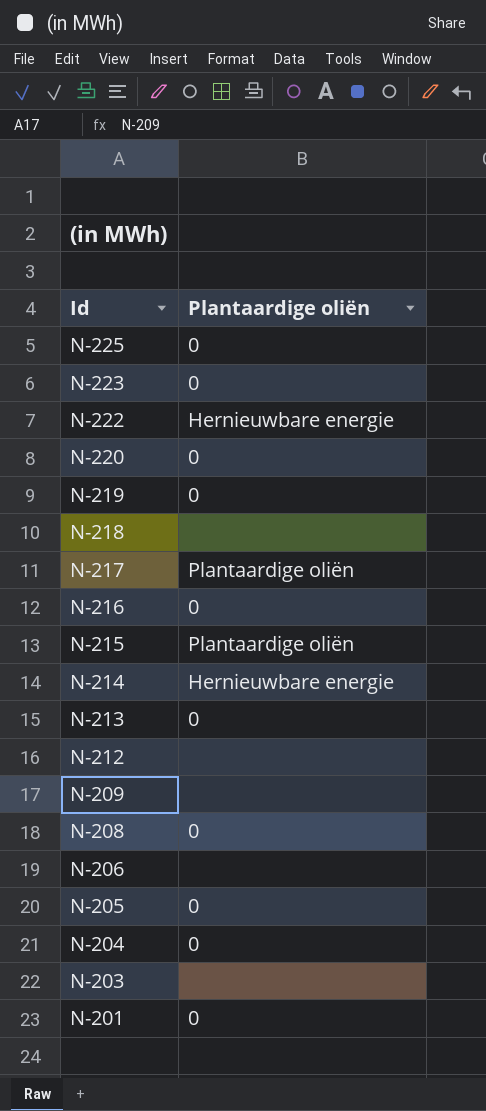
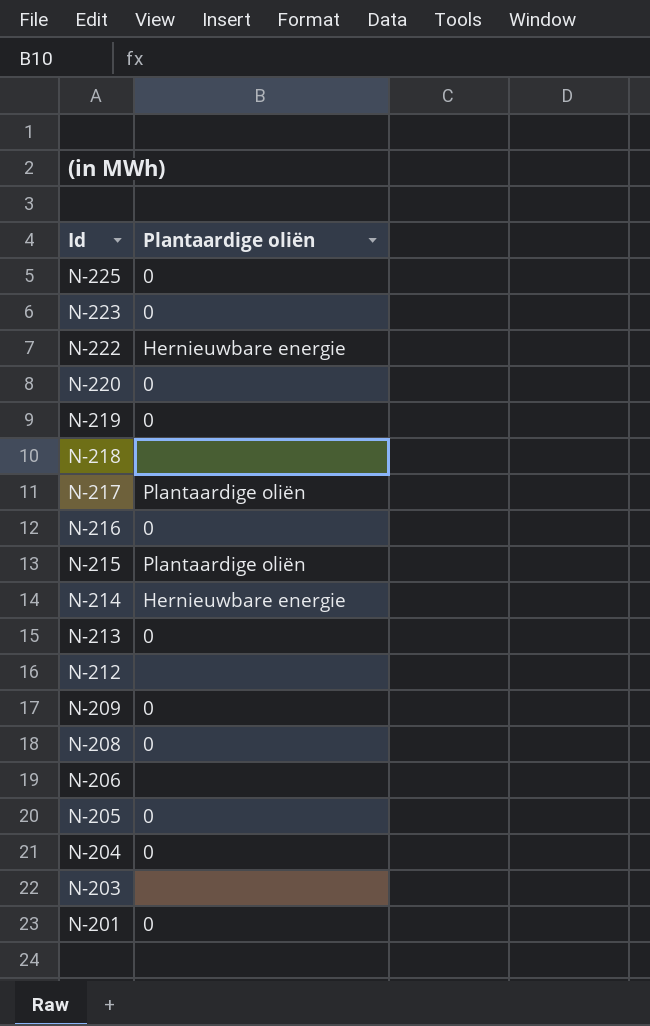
N-209 | Plantaardige oliën: none -> 0

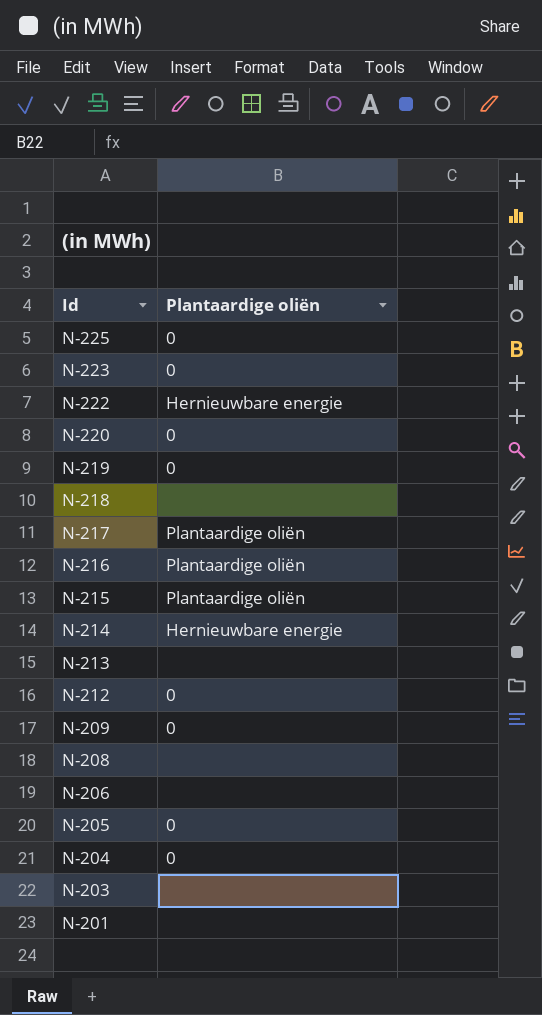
N-216 | Plantaardige oliën: 0 -> Plantaardige oliën
N-213 | Plantaardige oliën: 0 -> none
N-212 | Plantaardige oliën: none -> 0
N-208 | Plantaardige oliën: 0 -> none
N-201 | Plantaardige oliën: 0 -> none

